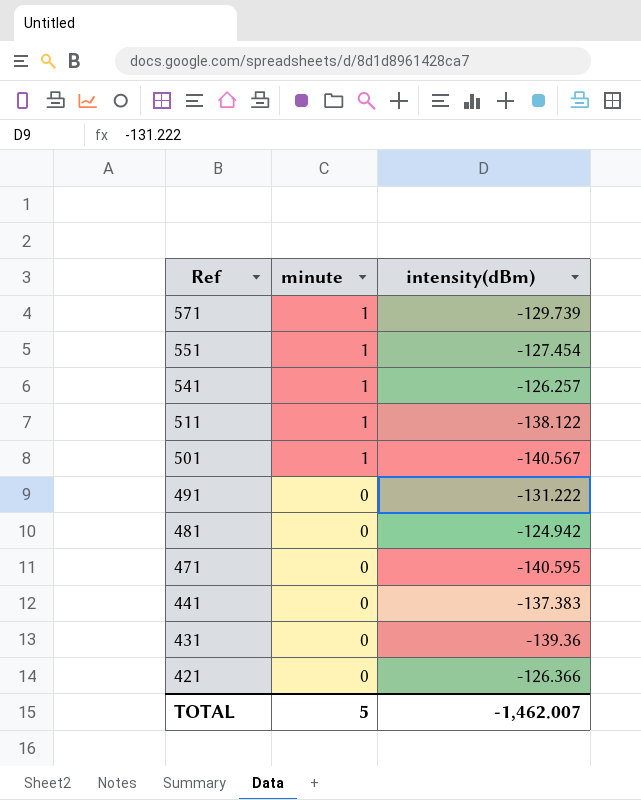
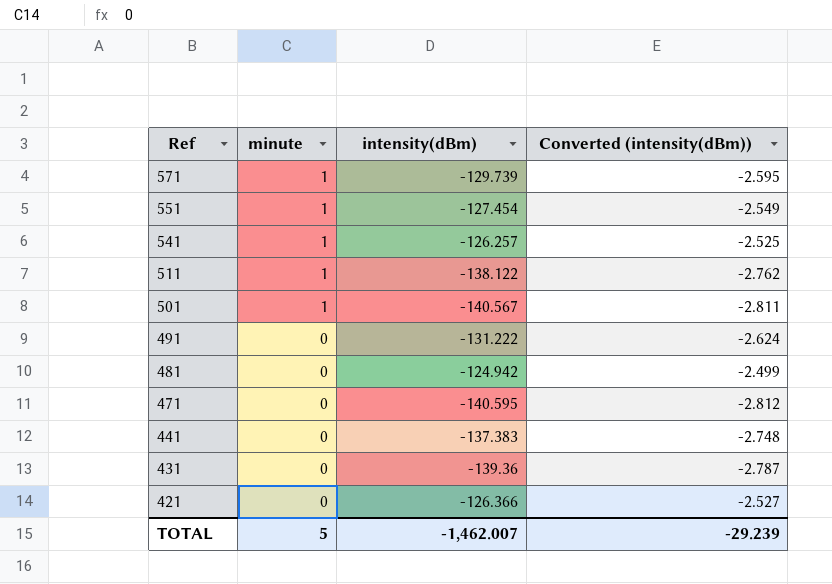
column Converted (intensity(dBm)) | formula: none -> [intensity(dBm)] * 0.02

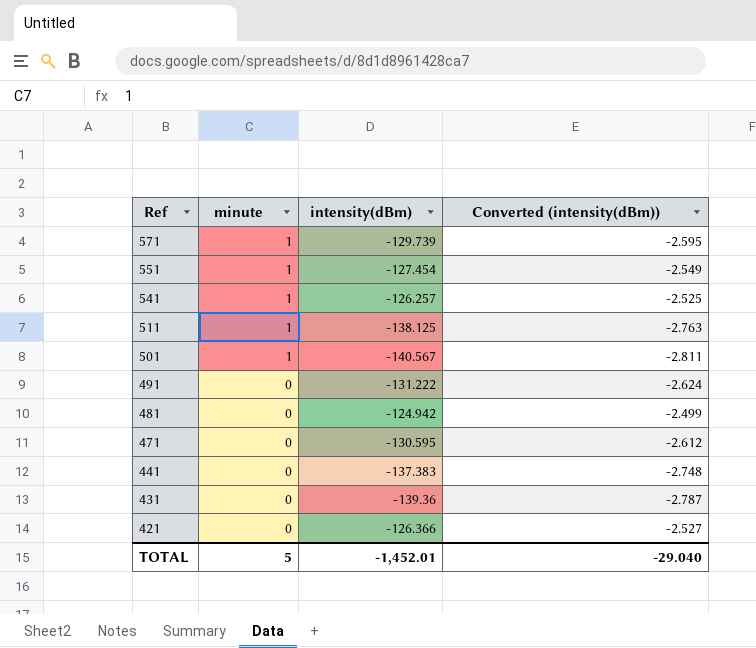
511 | intensity(dBm): -138.122 -> -138.125
511 | Converted (intensity(dBm)): -2.762 -> -2.763
471 | intensity(dBm): -140.595 -> -130.595
471 | Converted (intensity(dBm)): -2.812 -> -2.612
TOTAL | intensity(dBm): -1,462.007 -> -1,452.01
TOTAL | Converted (intensity(dBm)): -29.239 -> -29.040

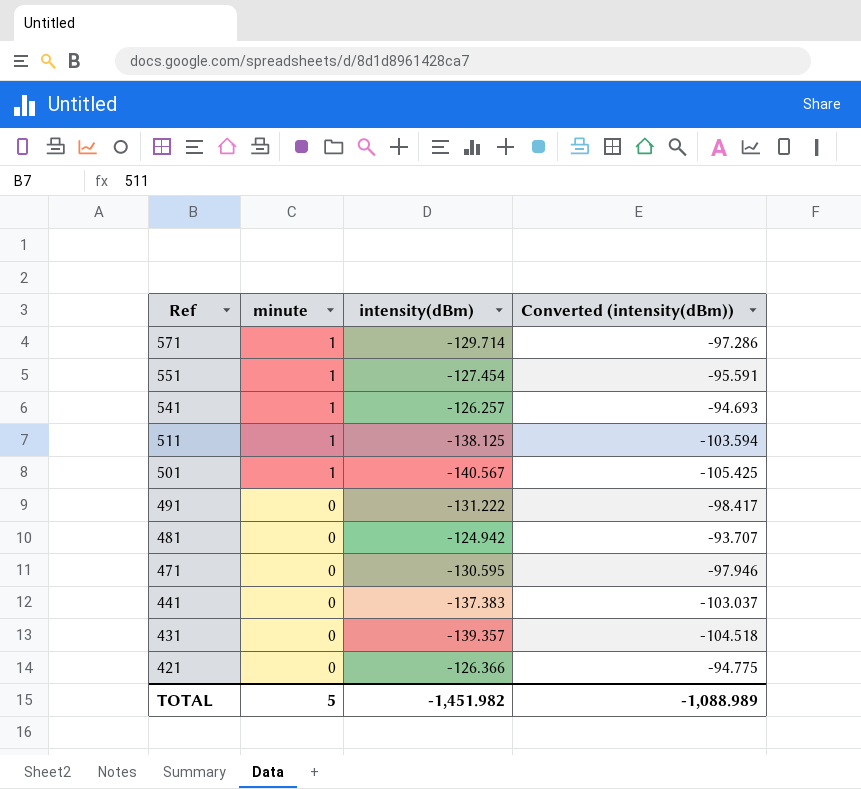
column Converted (intensity(dBm)) | formula: [intensity(dBm)] * 0.02 -> [intensity(dBm)] * 0.75
571 | intensity(dBm): -129.739 -> -129.714
431 | intensity(dBm): -139.36 -> -139.357
TOTAL | intensity(dBm): -1,452.01 -> -1,451.982
TOTAL | Converted (intensity(dBm)): -29.040 -> -1,088.989

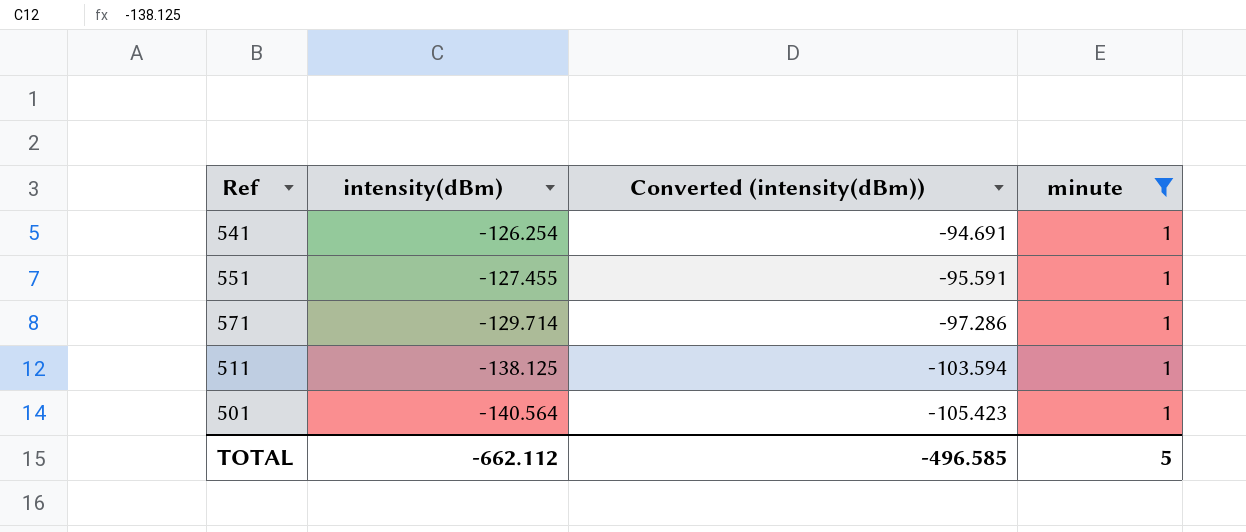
filter: none -> minute = 1
row order: Ref descending -> intensity(dBm) descending
column minute | position: 2 -> 4
541 | intensity(dBm): -126.257 -> -126.254
541 | Converted (intensity(dBm)): -94.693 -> -94.691
551 | intensity(dBm): -127.454 -> -127.455
501 | intensity(dBm): -140.567 -> -140.564
501 | Converted (intensity(dBm)): -105.425 -> -105.423
TOTAL | intensity(dBm): -1,451.982 -> -662.112
TOTAL | Converted (intensity(dBm)): -1,088.989 -> -496.585

